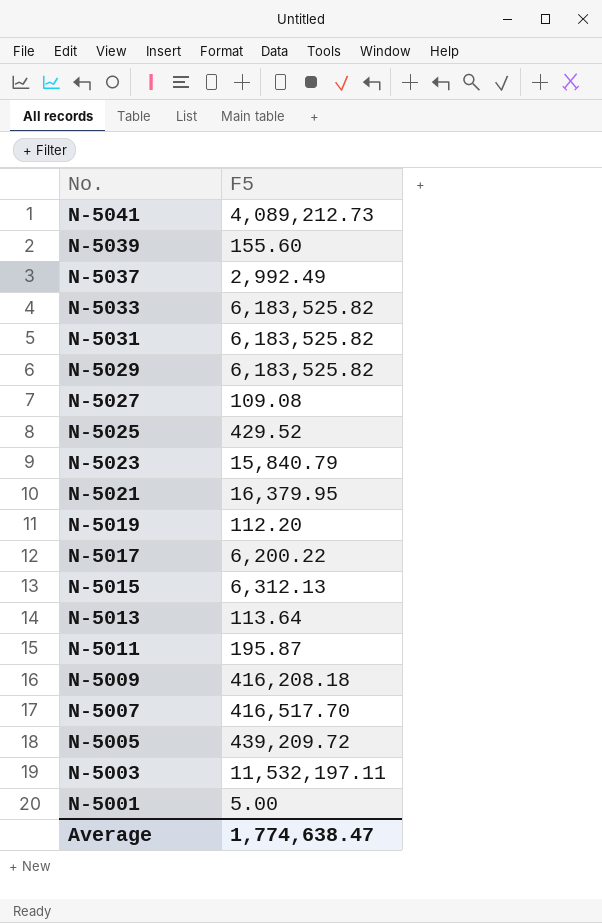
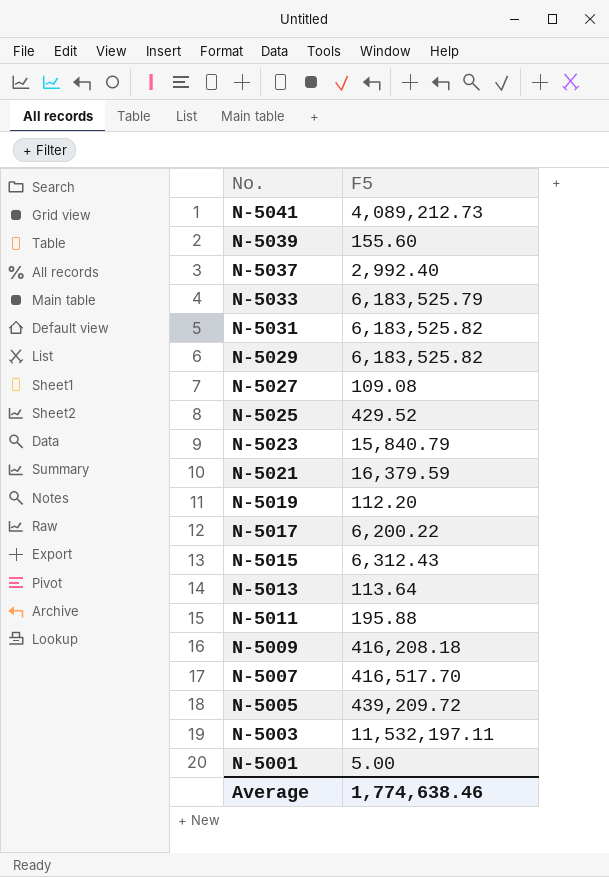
N-5037 | F5: 2,992.49 -> 2,992.40
N-5033 | F5: 6,183,525.82 -> 6,183,525.79
N-5021 | F5: 16,379.95 -> 16,379.59
N-5015 | F5: 6,312.13 -> 6,312.43
N-5011 | F5: 195.87 -> 195.88
Average | F5: 1,774,638.47 -> 1,774,638.46

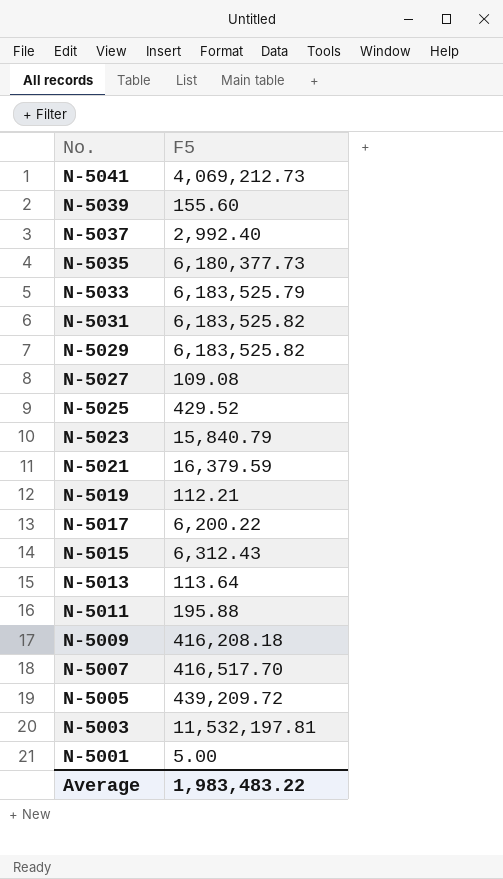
N-5041 | F5: 4,089,212.73 -> 4,069,212.73
row N-5035: none -> 6,180,377.73
N-5019 | F5: 112.20 -> 112.21
N-5003 | F5: 11,532,197.11 -> 11,532,197.81
Average | F5: 1,774,638.46 -> 1,983,483.22

